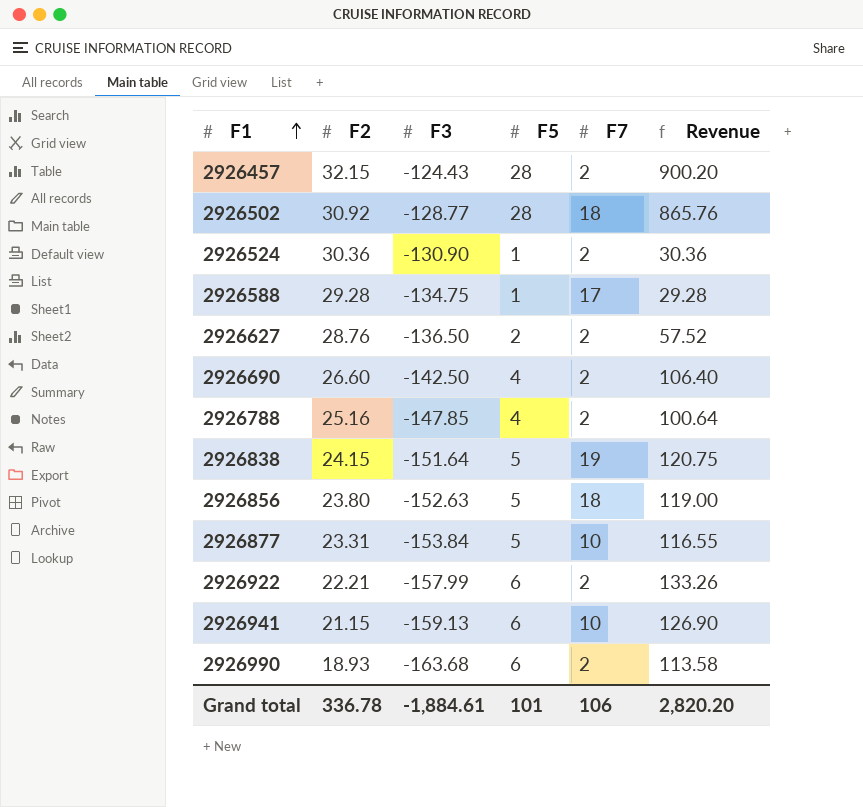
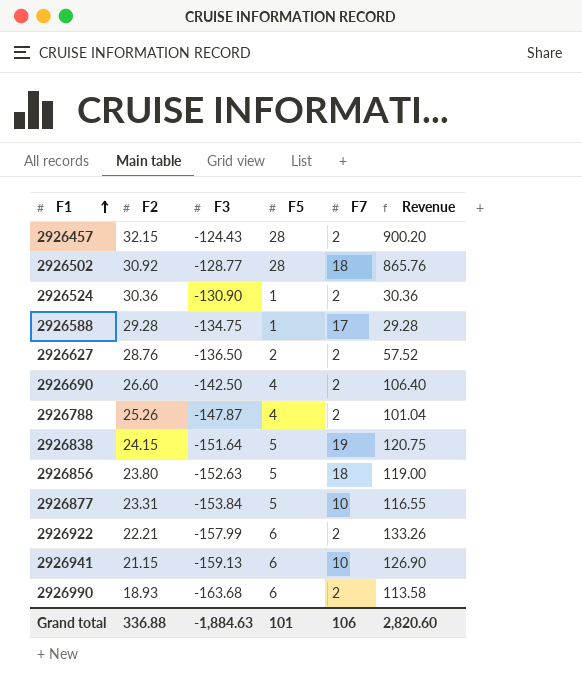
2926788 | F2: 25.16 -> 25.26
2926788 | F3: -147.85 -> -147.87
2926788 | Revenue: 100.64 -> 101.04
Grand total | F2: 336.78 -> 336.88
Grand total | F3: -1,884.61 -> -1,884.63
Grand total | Revenue: 2,820.20 -> 2,820.60

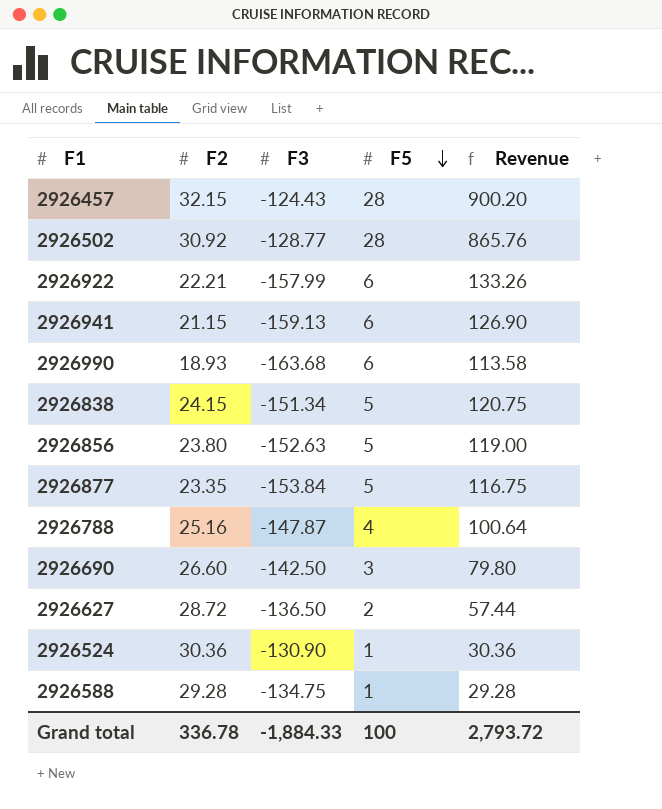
row order: F1 ascending -> F5 descending
column F7 | position: 5 -> none
2926838 | F3: -151.64 -> -151.34
2926877 | F2: 23.31 -> 23.35
2926877 | Revenue: 116.55 -> 116.75
2926788 | F2: 25.26 -> 25.16
2926788 | Revenue: 101.04 -> 100.64
2926690 | F5: 4 -> 3
2926690 | Revenue: 106.40 -> 79.80
2926627 | F2: 28.76 -> 28.72
2926627 | Revenue: 57.52 -> 57.44
Grand total | F2: 336.88 -> 336.78
Grand total | F3: -1,884.63 -> -1,884.33
Grand total | F5: 101 -> 100
Grand total | Revenue: 2,820.60 -> 2,793.72

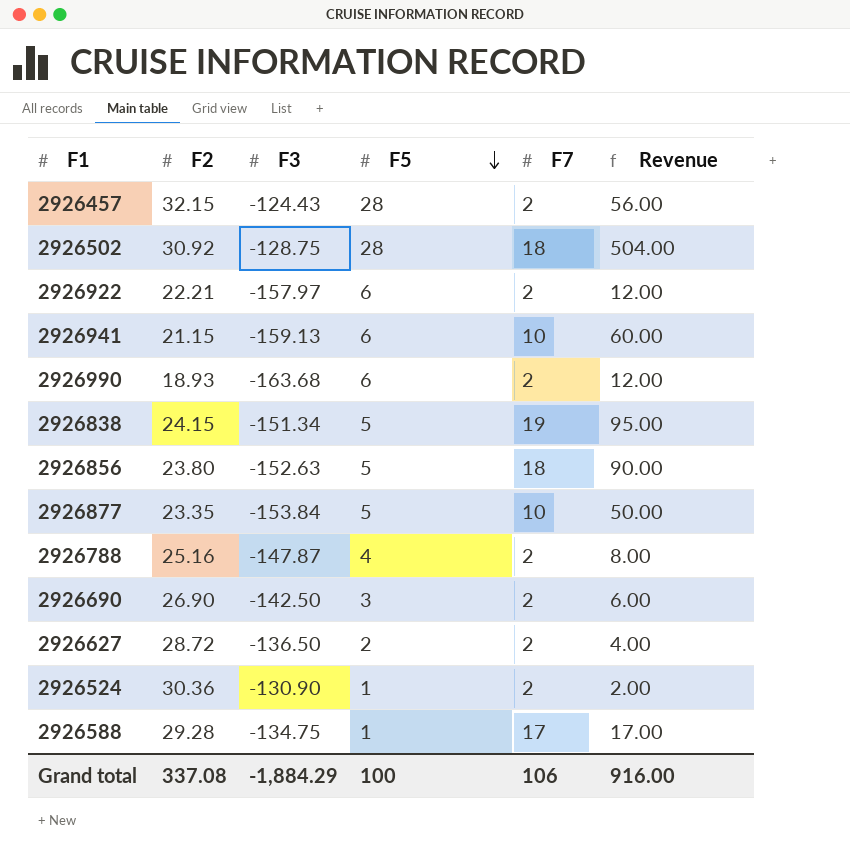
column F7 | position: none -> 5
column Revenue | formula: [F2] * [F5] -> [F5] * [F7]
2926502 | F3: -128.77 -> -128.75
2926922 | F3: -157.99 -> -157.97
2926690 | F2: 26.60 -> 26.90
Grand total | F2: 336.78 -> 337.08
Grand total | F3: -1,884.33 -> -1,884.29
Grand total | Revenue: 2,793.72 -> 916.00

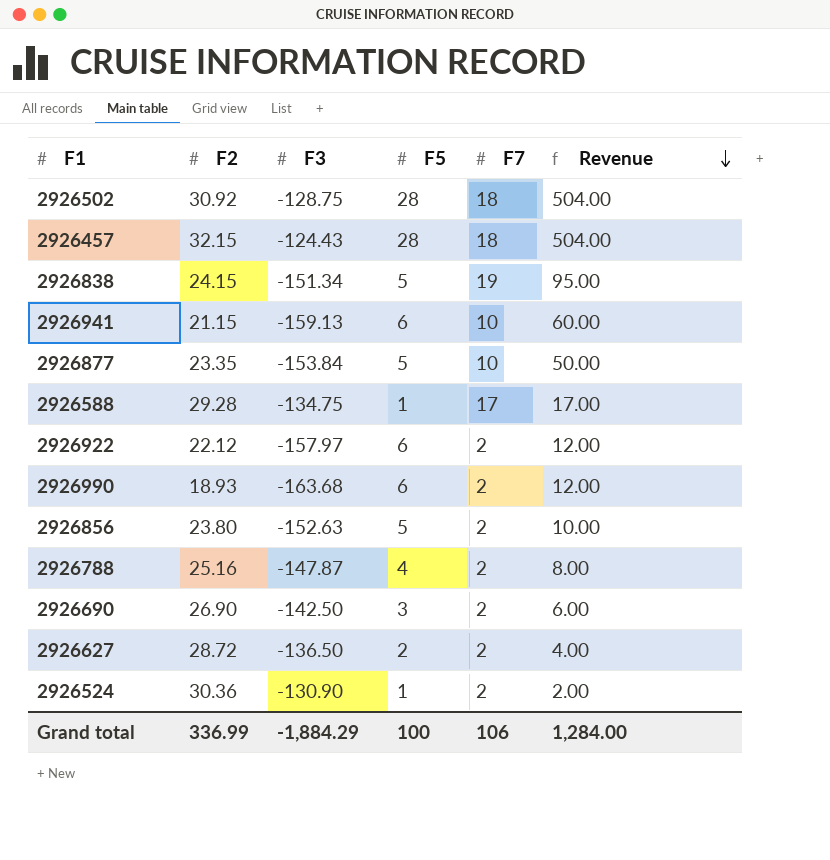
row order: F5 descending -> Revenue descending
2926457 | F7: 2 -> 18
2926457 | Revenue: 56.00 -> 504.00
2926922 | F2: 22.21 -> 22.12
2926856 | F7: 18 -> 2
2926856 | Revenue: 90.00 -> 10.00
Grand total | F2: 337.08 -> 336.99
Grand total | Revenue: 916.00 -> 1,284.00

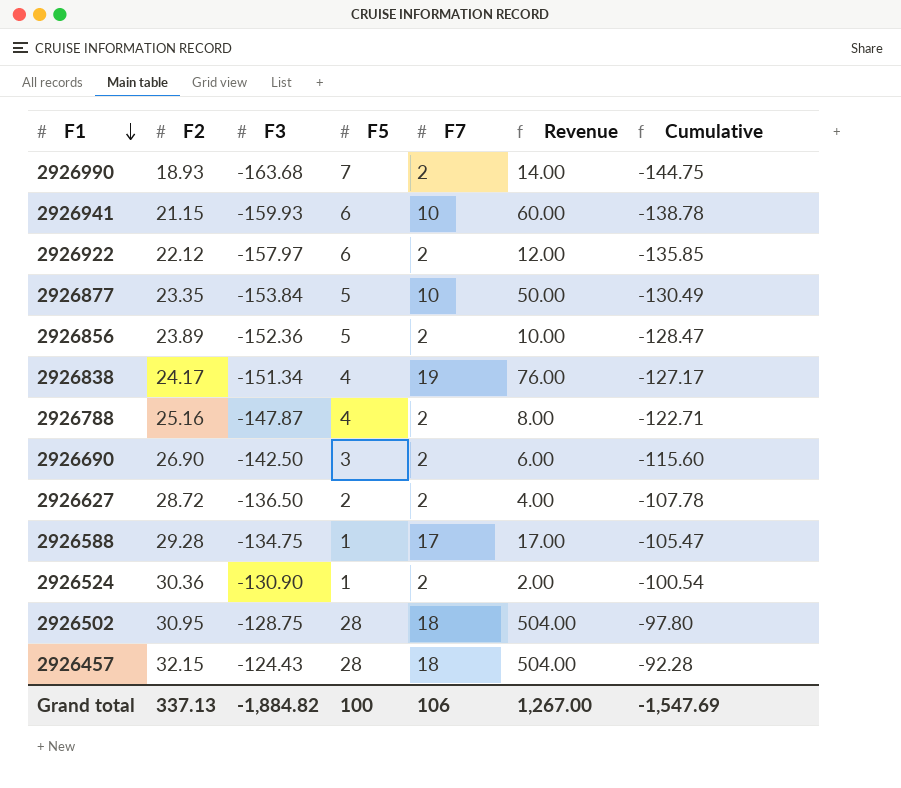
row order: Revenue descending -> F1 descending
column Cumulative | formula: none -> [F2] + [F3]
2926990 | F5: 6 -> 7
2926990 | Revenue: 12.00 -> 14.00
2926941 | F3: -159.13 -> -159.93
2926856 | F2: 23.80 -> 23.89
2926856 | F3: -152.63 -> -152.36
2926838 | F2: 24.15 -> 24.17
2926838 | F5: 5 -> 4
2926838 | Revenue: 95.00 -> 76.00
2926502 | F2: 30.92 -> 30.95
Grand total | F2: 336.99 -> 337.13
Grand total | F3: -1,884.29 -> -1,884.82
Grand total | Revenue: 1,284.00 -> 1,267.00

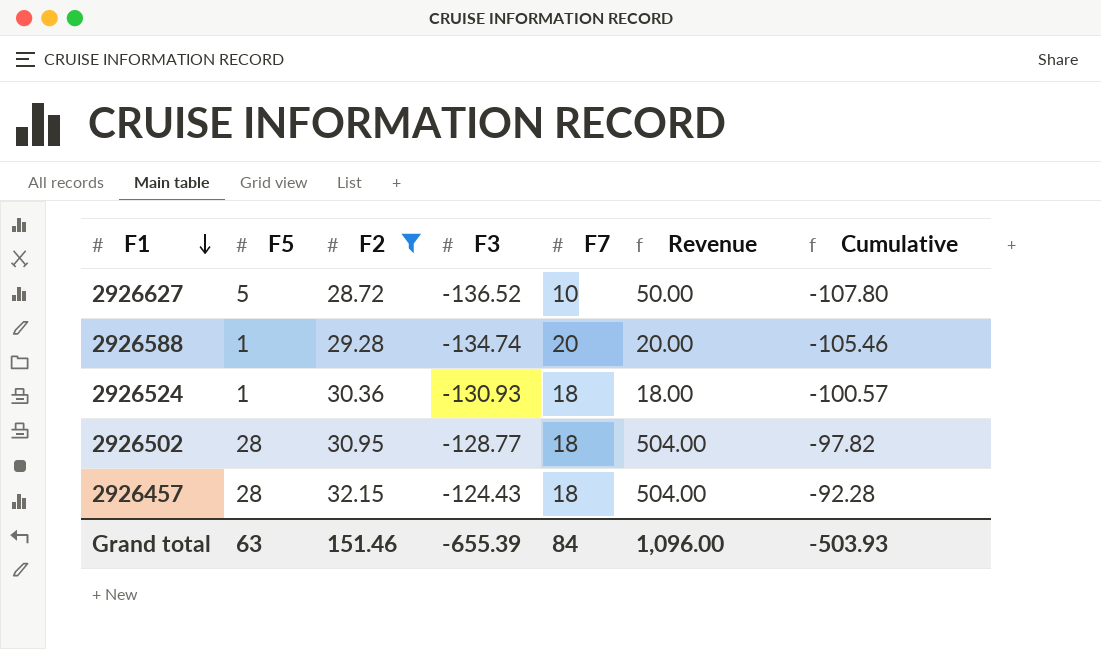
filter: none -> F2 >= 28.72
column F5 | position: 4 -> 2
2926627 | F5: 2 -> 5
2926627 | F3: -136.50 -> -136.52
2926627 | F7: 2 -> 10
2926627 | Revenue: 4.00 -> 50.00
2926627 | Cumulative: -107.78 -> -107.80
2926588 | F3: -134.75 -> -134.74
2926588 | F7: 17 -> 20
2926588 | Revenue: 17.00 -> 20.00
2926588 | Cumulative: -105.47 -> -105.46
2926524 | F3: -130.90 -> -130.93
2926524 | F7: 2 -> 18
2926524 | Revenue: 2.00 -> 18.00
2926524 | Cumulative: -100.54 -> -100.57
2926502 | F3: -128.75 -> -128.77
2926502 | Cumulative: -97.80 -> -97.82
Grand total | F5: 100 -> 63
Grand total | F2: 337.13 -> 151.46
Grand total | F3: -1,884.82 -> -655.39
Grand total | F7: 106 -> 84
Grand total | Revenue: 1,267.00 -> 1,096.00
Grand total | Cumulative: -1,547.69 -> -503.93

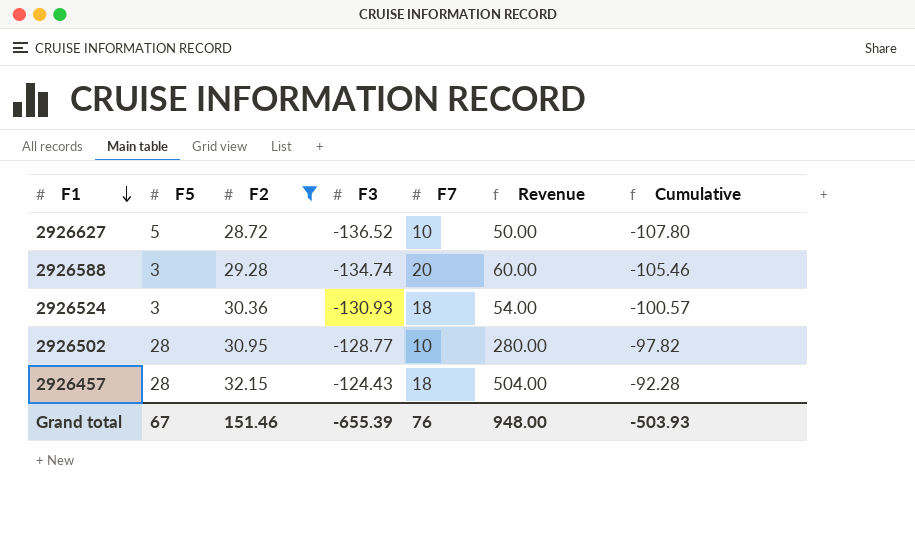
2926588 | F5: 1 -> 3
2926588 | Revenue: 20.00 -> 60.00
2926524 | F5: 1 -> 3
2926524 | Revenue: 18.00 -> 54.00
2926502 | F7: 18 -> 10
2926502 | Revenue: 504.00 -> 280.00
Grand total | F5: 63 -> 67
Grand total | F7: 84 -> 76
Grand total | Revenue: 1,096.00 -> 948.00

